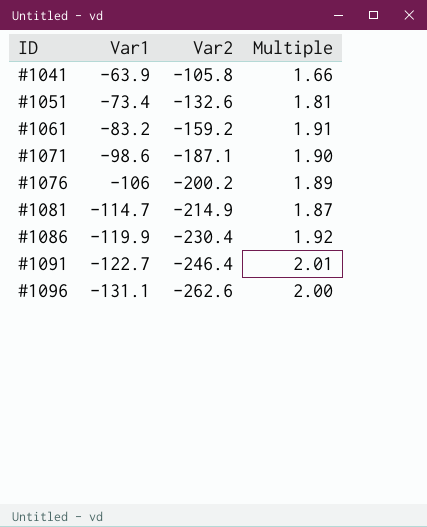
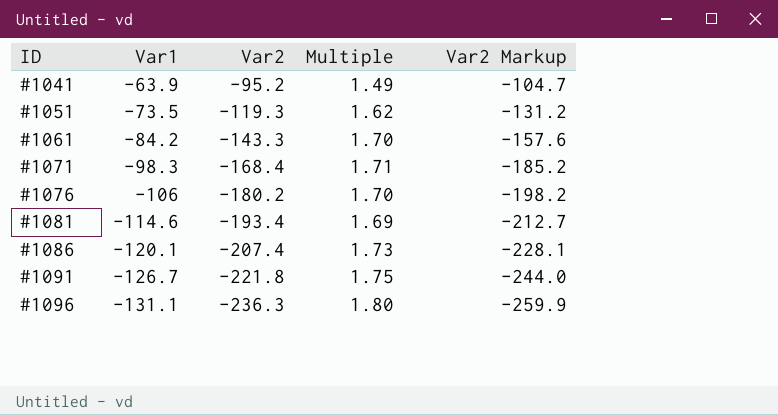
column Var2 Markup | formula: none -> [Var2] * 1.1
#1041 | Var2: -105.8 -> -95.2
#1041 | Multiple: 1.66 -> 1.49
#1051 | Var1: -73.4 -> -73.5
#1051 | Var2: -132.6 -> -119.3
#1051 | Multiple: 1.81 -> 1.62
#1061 | Var1: -83.2 -> -84.2
#1061 | Var2: -159.2 -> -143.3
#1061 | Multiple: 1.91 -> 1.70
#1071 | Var1: -98.6 -> -98.3
#1071 | Var2: -187.1 -> -168.4
#1071 | Multiple: 1.90 -> 1.71
#1076 | Var2: -200.2 -> -180.2
#1076 | Multiple: 1.89 -> 1.70
#1081 | Var1: -114.7 -> -114.6
#1081 | Var2: -214.9 -> -193.4
#1081 | Multiple: 1.87 -> 1.69
#1086 | Var1: -119.9 -> -120.1
#1086 | Var2: -230.4 -> -207.4
#1086 | Multiple: 1.92 -> 1.73
#1091 | Var1: -122.7 -> -126.7
#1091 | Var2: -246.4 -> -221.8
#1091 | Multiple: 2.01 -> 1.75
#1096 | Var2: -262.6 -> -236.3
#1096 | Multiple: 2.00 -> 1.80

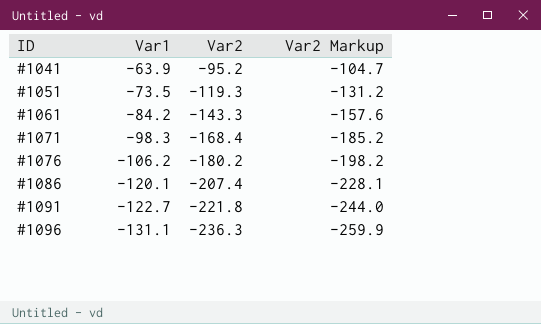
column Multiple | formula: [Var2] / [Var1] -> none
row #1081: -114.6 | -193.4 | 1.69 | -212.7 -> none
#1076 | Var1: -106 -> -106.2
#1091 | Var1: -126.7 -> -122.7

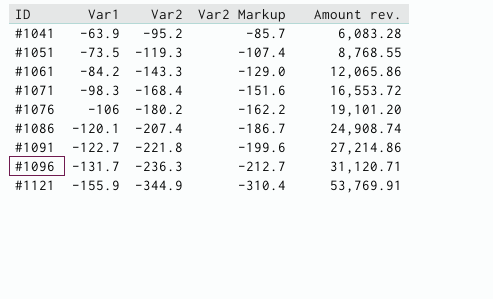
column Var2 Markup | formula: [Var2] * 1.1 -> [Var2] * 0.9
column Amount rev. | formula: none -> [Var1] * [Var2]
#1076 | Var1: -106.2 -> -106
#1096 | Var1: -131.1 -> -131.7
row #1121: none -> -155.9 | -344.9 | -310.4 | 53,769.91

